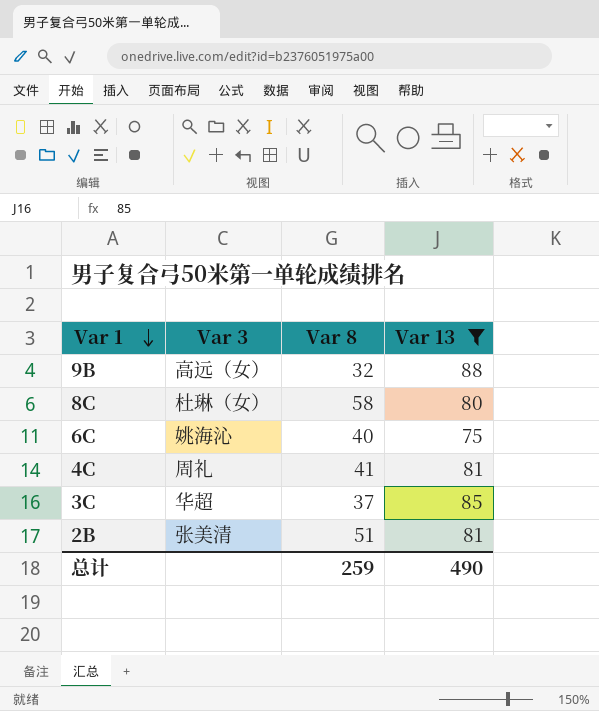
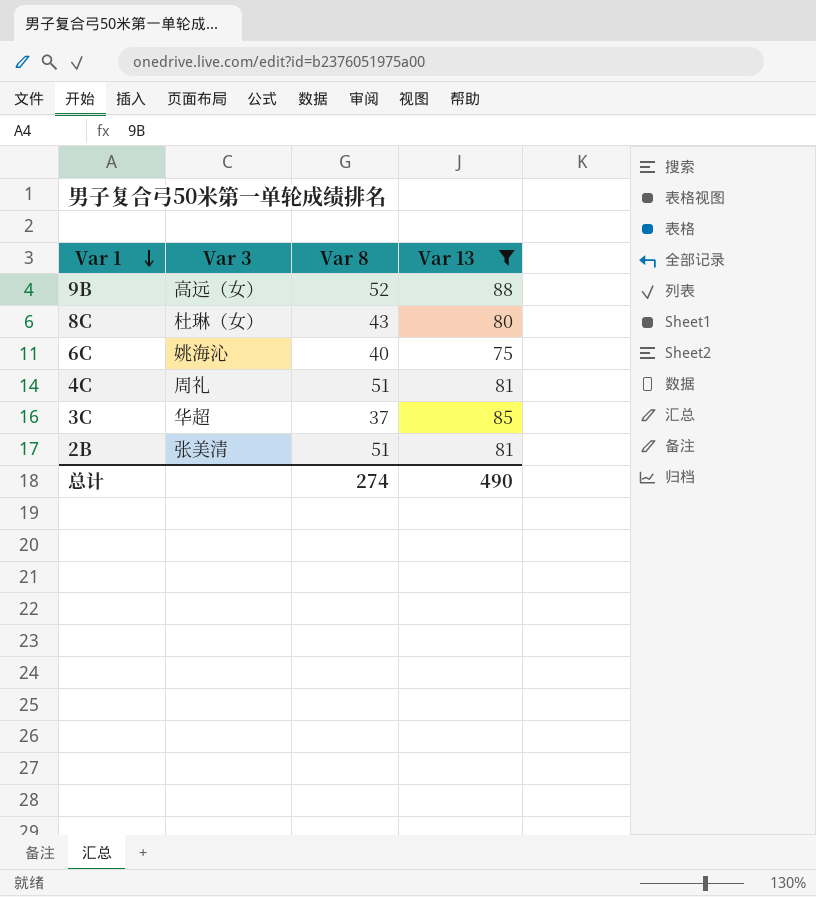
9B | Var 8: 32 -> 52
8C | Var 8: 58 -> 43
4C | Var 8: 41 -> 51
总计 | Var 8: 259 -> 274

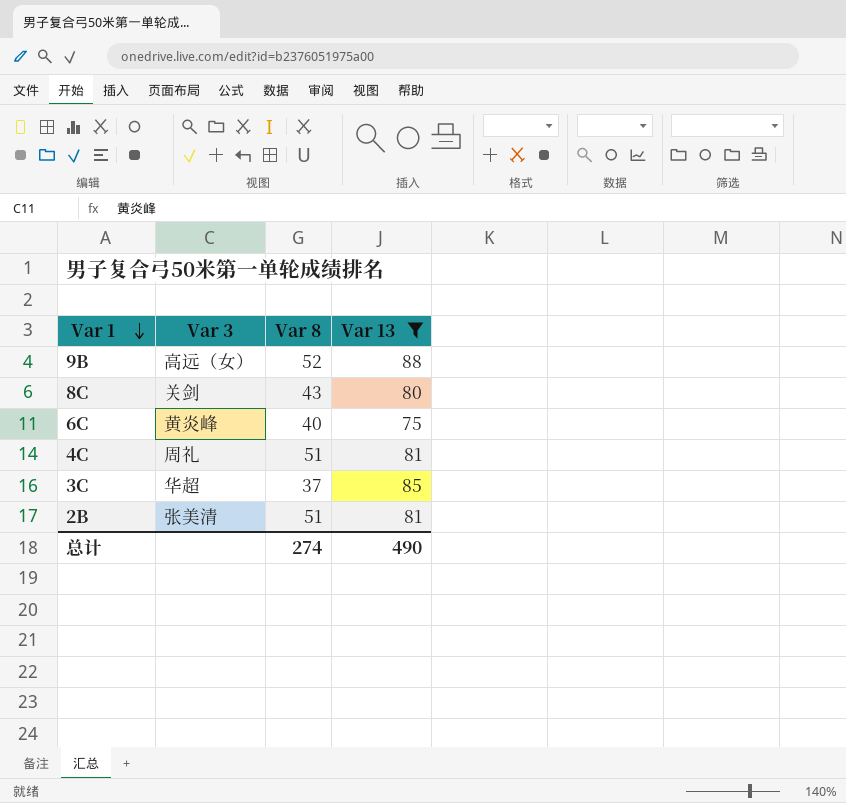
8C | Var 3: 杜琳（女） -> 关剑
6C | Var 3: 姚海沁 -> 黄炎峰

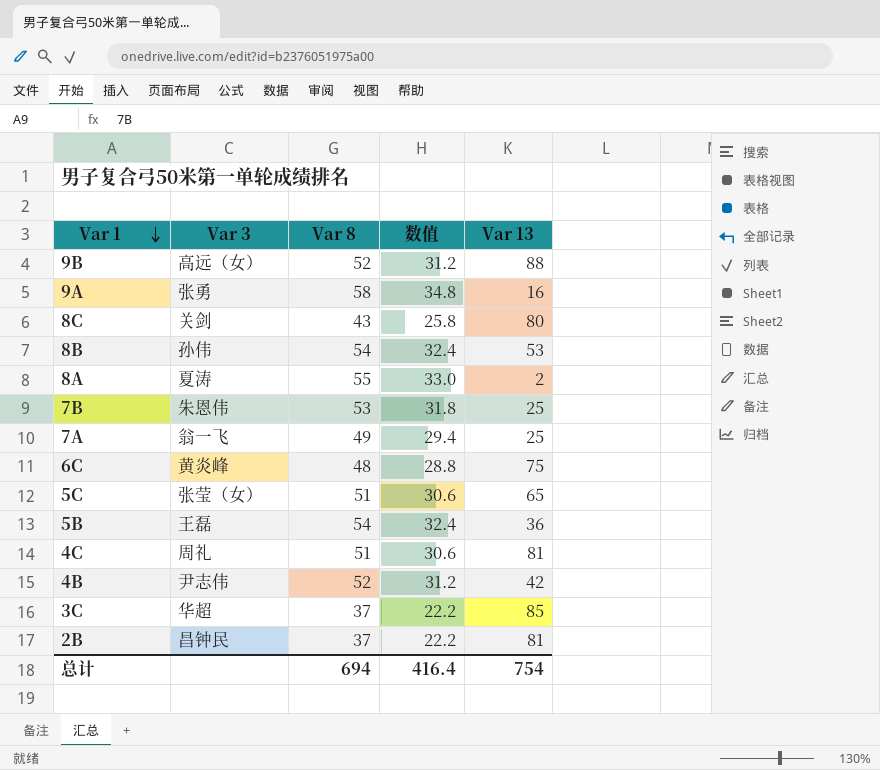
filter: Var 13 >= 75 -> none
column 数值 | formula: none -> [Var 8] * 0.6
6C | Var 8: 40 -> 48
2B | Var 3: 张美清 -> 昌钟民
2B | Var 8: 51 -> 37
总计 | Var 8: 274 -> 694
总计 | Var 13: 490 -> 754

